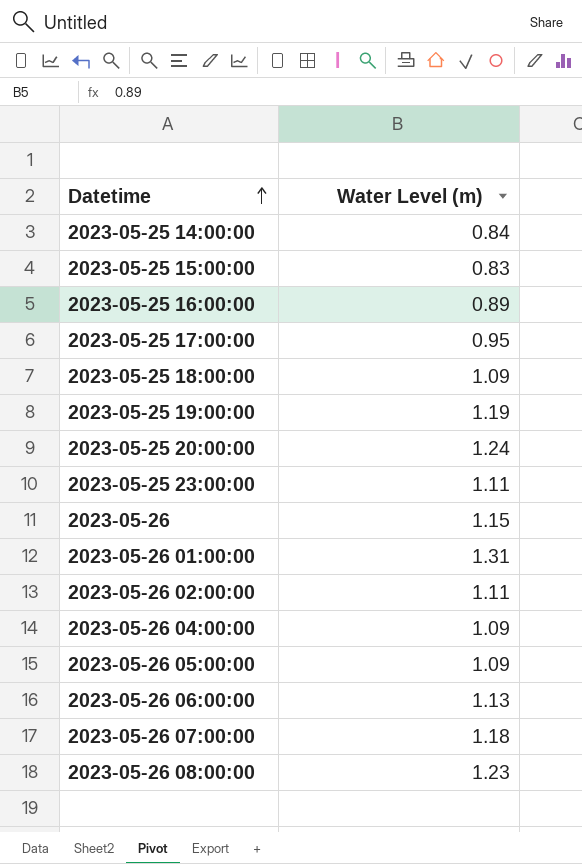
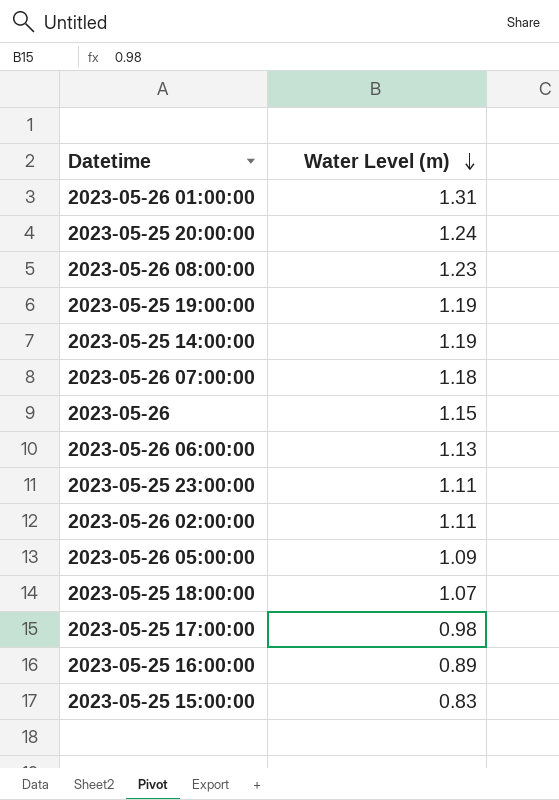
row order: Datetime ascending -> Water Level (m) descending
row 2023-05-26 04:00:00: 1.09 -> none
2023-05-25 14:00:00 | Water Level (m): 0.84 -> 1.19
2023-05-25 18:00:00 | Water Level (m): 1.09 -> 1.07
2023-05-25 17:00:00 | Water Level (m): 0.95 -> 0.98

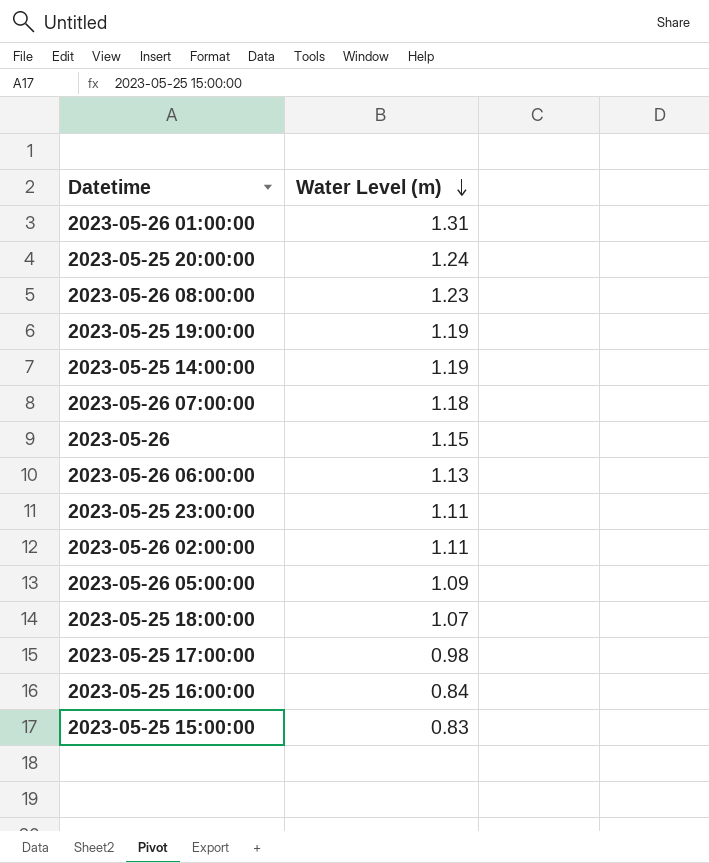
2023-05-25 16:00:00 | Water Level (m): 0.89 -> 0.84

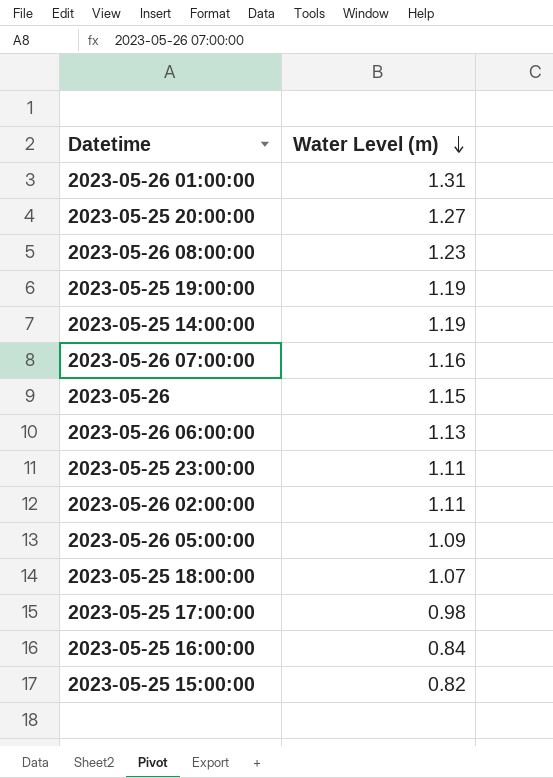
2023-05-25 20:00:00 | Water Level (m): 1.24 -> 1.27
2023-05-26 07:00:00 | Water Level (m): 1.18 -> 1.16
2023-05-25 15:00:00 | Water Level (m): 0.83 -> 0.82

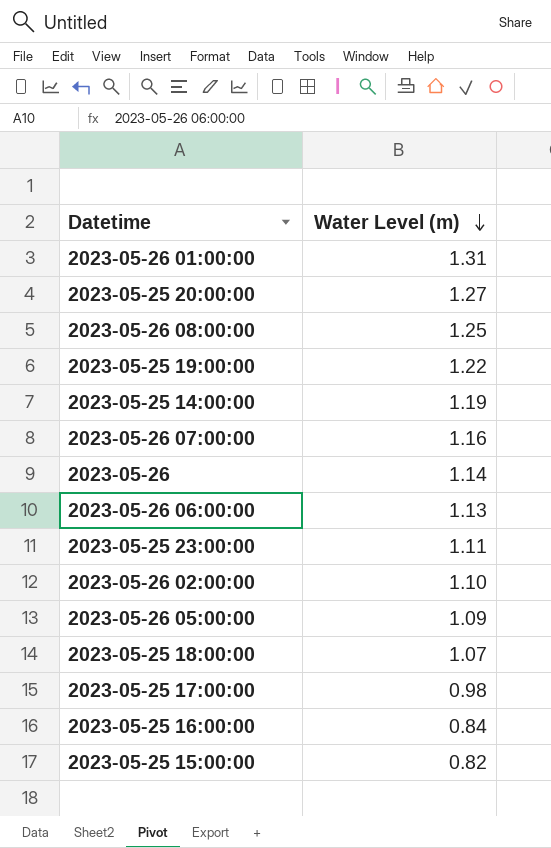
2023-05-26 08:00:00 | Water Level (m): 1.23 -> 1.25
2023-05-25 19:00:00 | Water Level (m): 1.19 -> 1.22
2023-05-26 | Water Level (m): 1.15 -> 1.14
2023-05-26 02:00:00 | Water Level (m): 1.11 -> 1.10

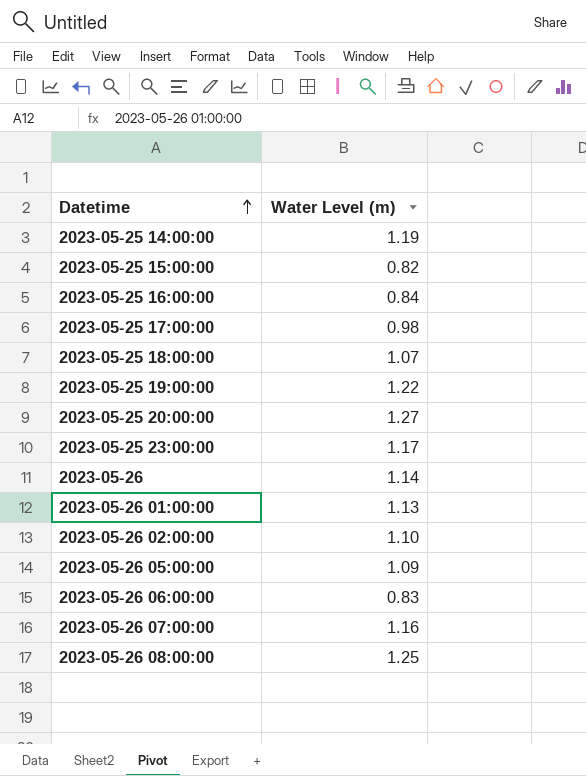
row order: Water Level (m) descending -> Datetime ascending
2023-05-25 23:00:00 | Water Level (m): 1.11 -> 1.17
2023-05-26 01:00:00 | Water Level (m): 1.31 -> 1.13
2023-05-26 06:00:00 | Water Level (m): 1.13 -> 0.83

